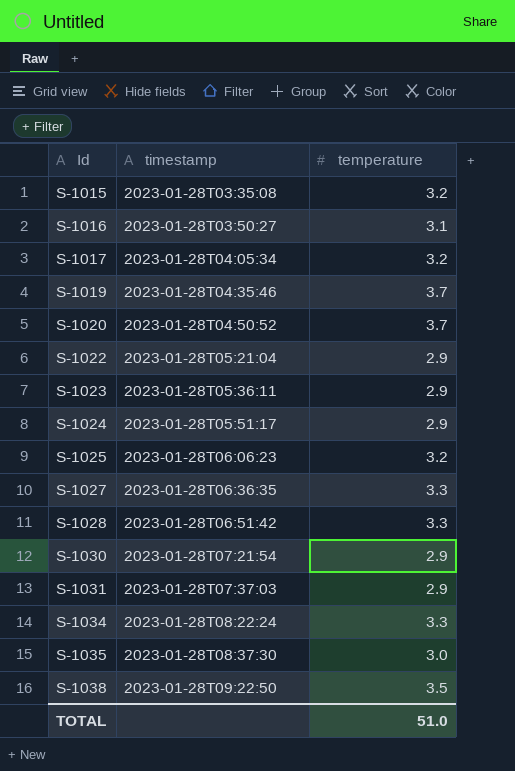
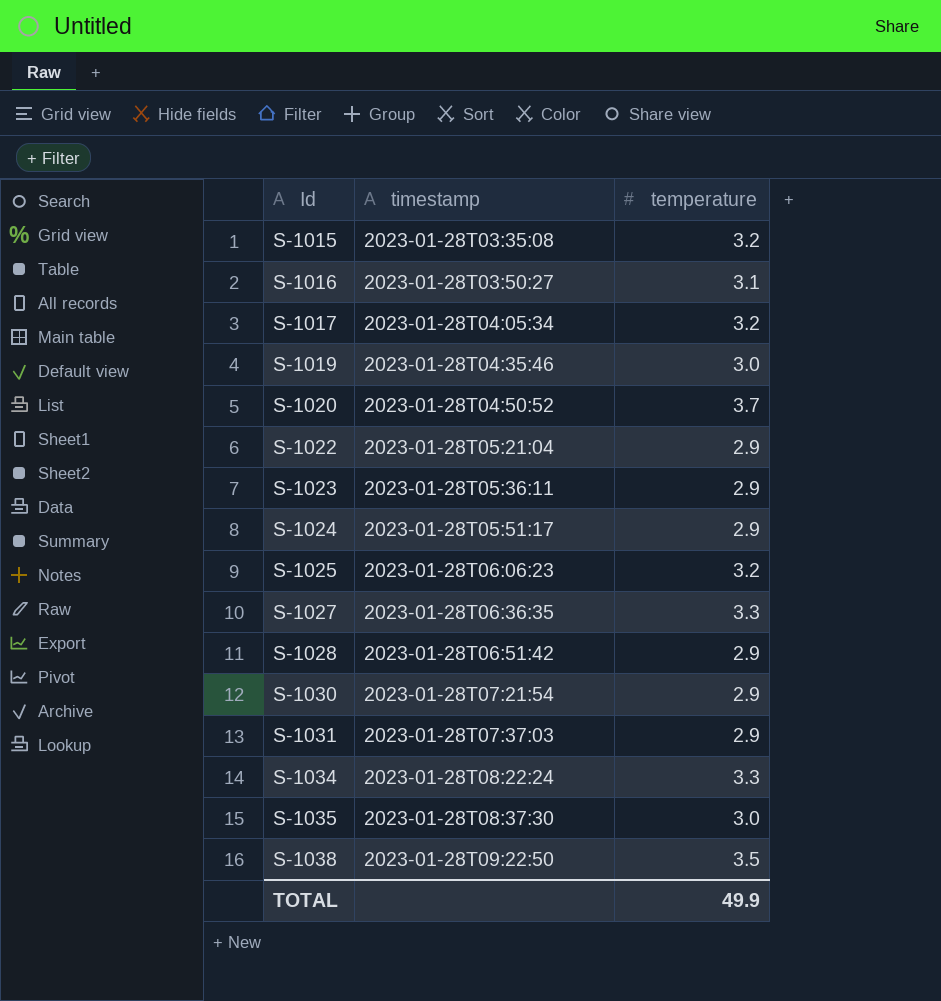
S-1019 | temperature: 3.7 -> 3.0
S-1028 | temperature: 3.3 -> 2.9
TOTAL | temperature: 51.0 -> 49.9

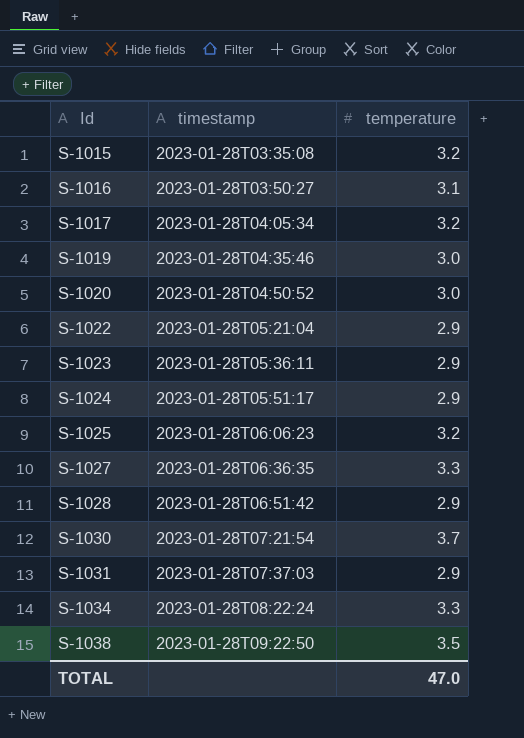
row S-1035: 2023-01-28T08:37:30 | 3.0 -> none
S-1020 | temperature: 3.7 -> 3.0
S-1030 | temperature: 2.9 -> 3.7
TOTAL | temperature: 49.9 -> 47.0

